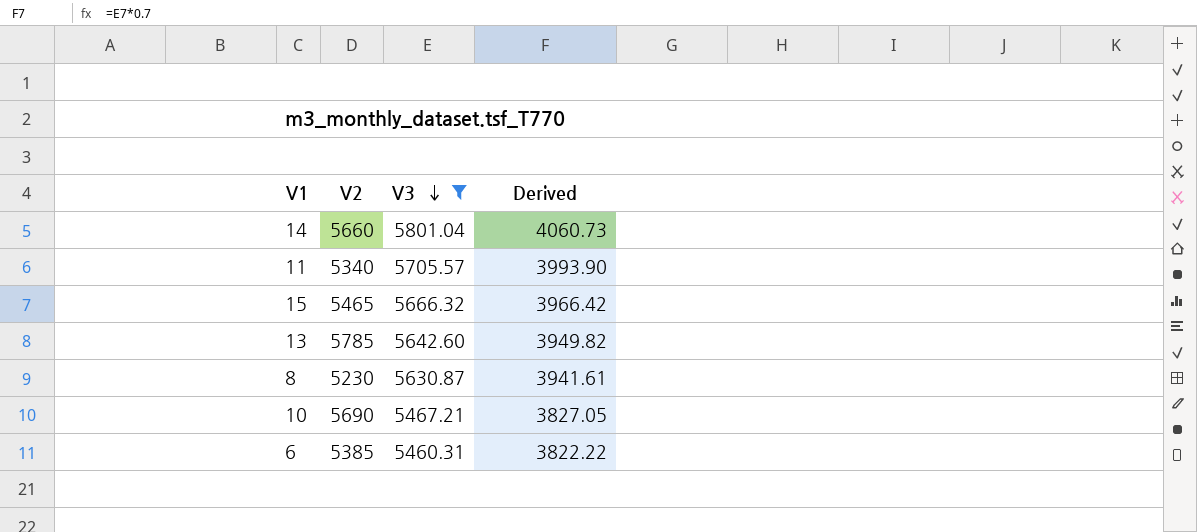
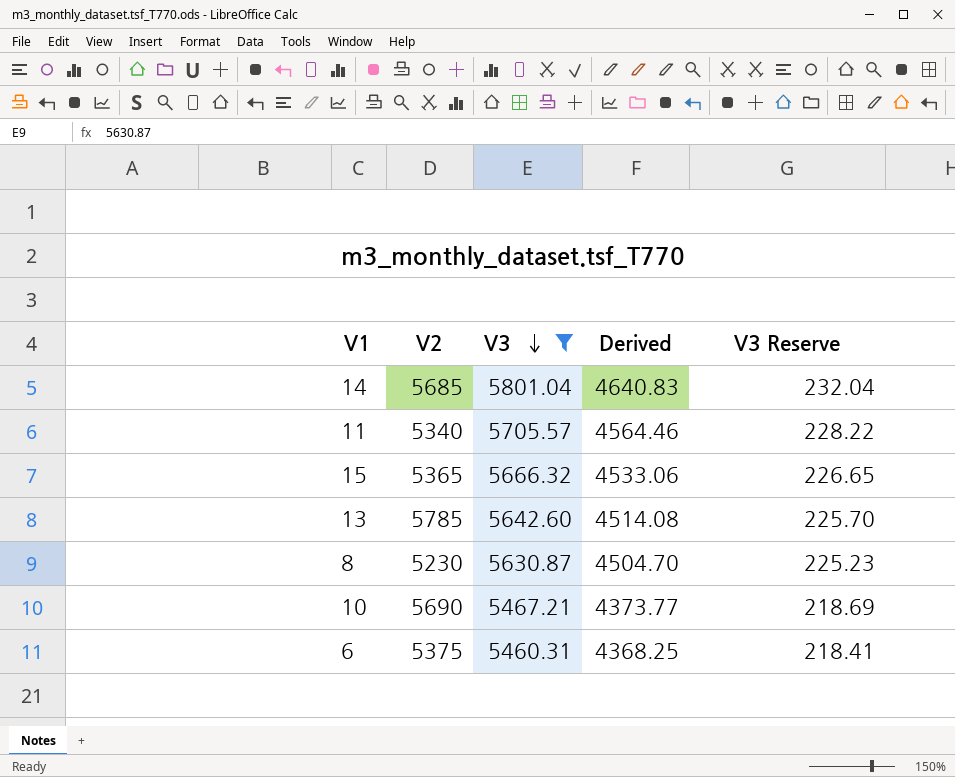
column Derived | formula: [V3] * 0.7 -> [V3] * 0.8
column V3 Reserve | formula: none -> [V3] * 0.04
14 | V2: 5660 -> 5685
15 | V2: 5465 -> 5365
6 | V2: 5385 -> 5375

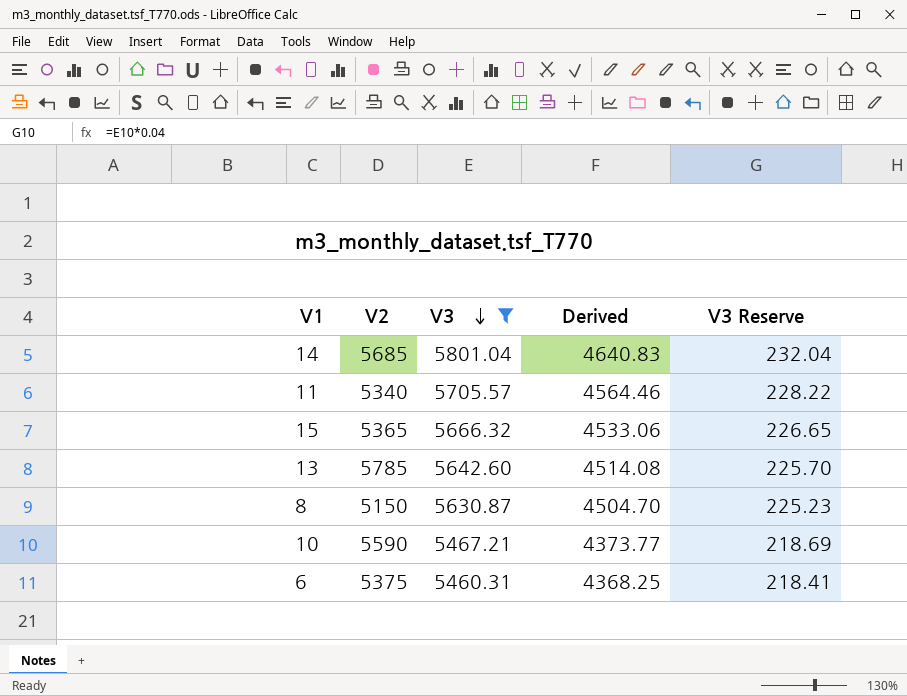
8 | V2: 5230 -> 5150
10 | V2: 5690 -> 5590

